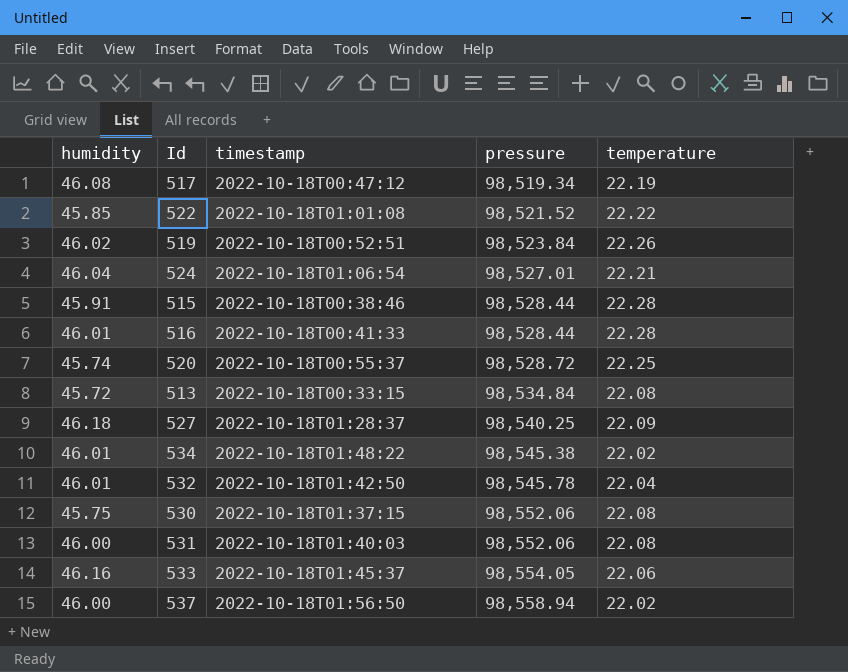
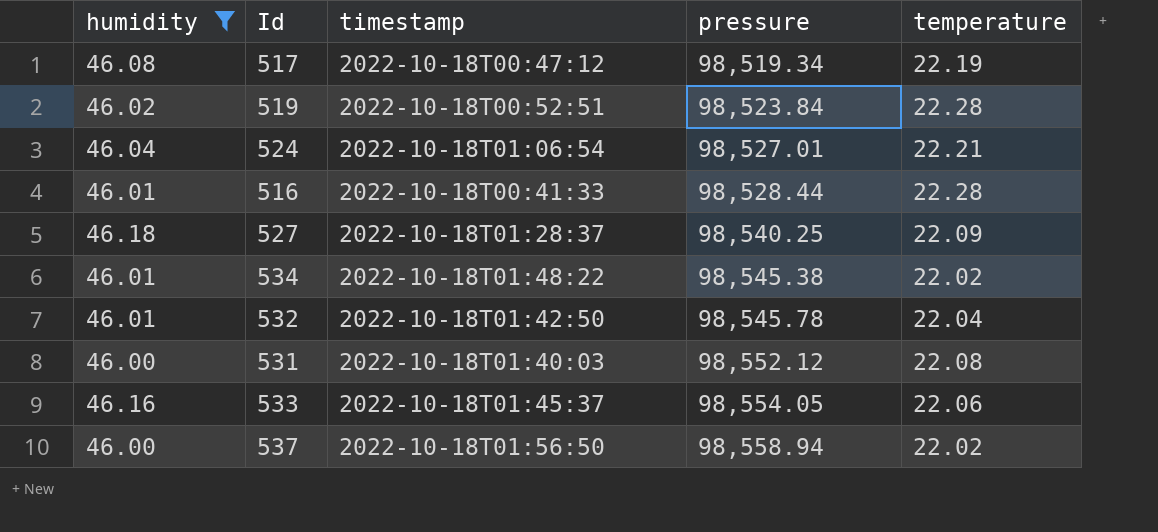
filter: none -> humidity >= 46.00
519 | temperature: 22.26 -> 22.28
531 | pressure: 98,552.06 -> 98,552.12

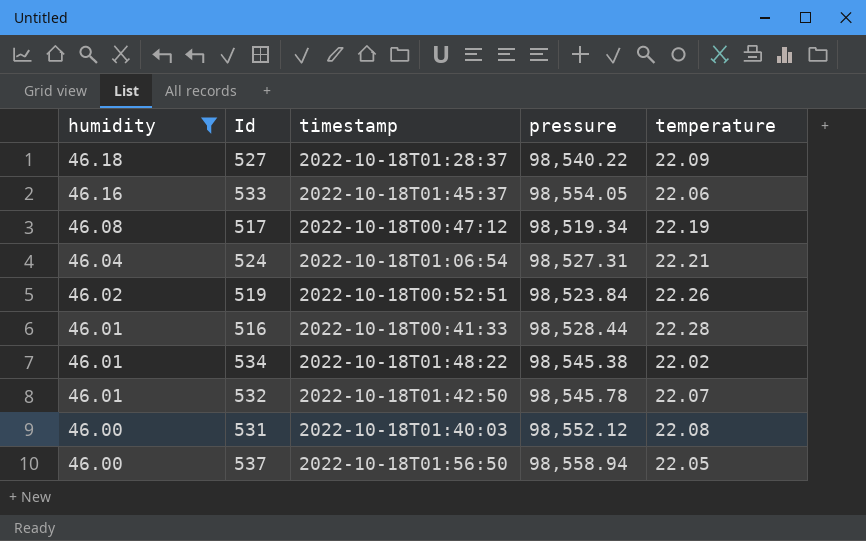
row order: pressure ascending -> humidity descending
527 | pressure: 98,540.25 -> 98,540.22
524 | pressure: 98,527.01 -> 98,527.31
519 | temperature: 22.28 -> 22.26
532 | temperature: 22.04 -> 22.07
537 | temperature: 22.02 -> 22.05

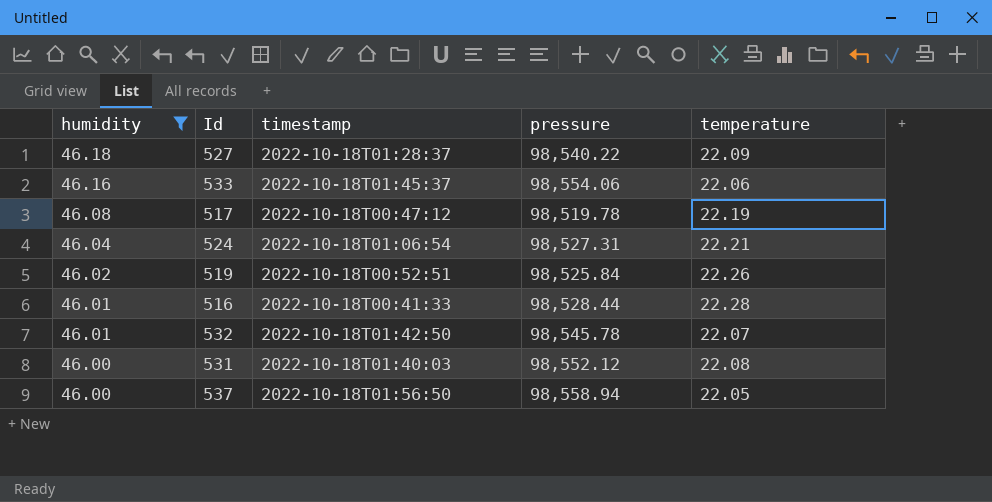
row 534: 46.01 | 2022-10-18T01:48:22 | 98,545.38 | 22.02 -> none
533 | pressure: 98,554.05 -> 98,554.06
517 | pressure: 98,519.34 -> 98,519.78
519 | pressure: 98,523.84 -> 98,525.84

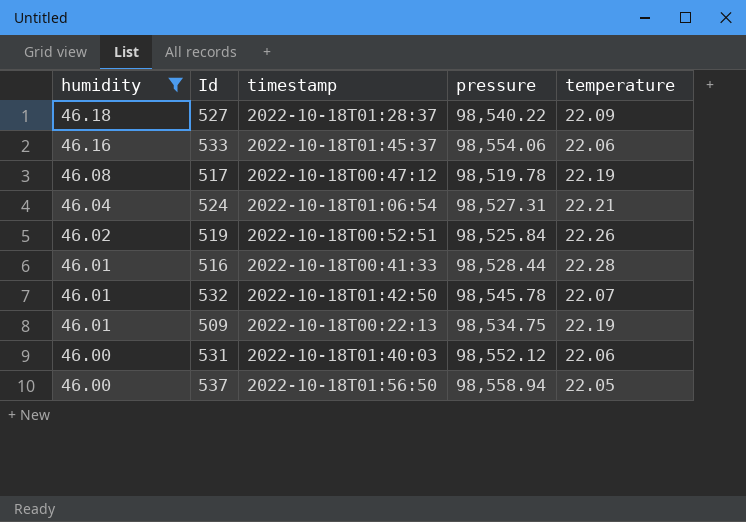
row 509: none -> 46.01 | 2022-10-18T00:22:13 | 98,534.75 | 22.19
531 | temperature: 22.08 -> 22.06

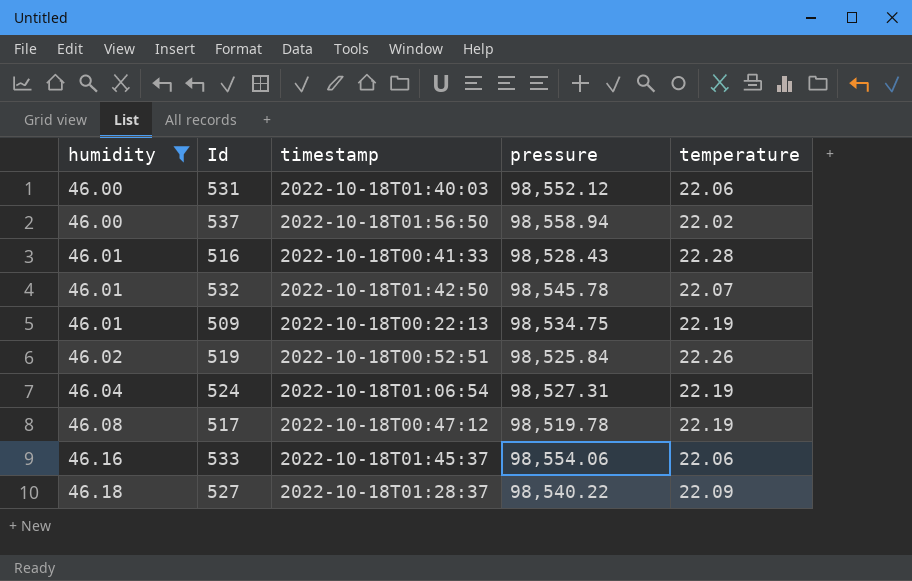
row order: humidity descending -> humidity ascending
537 | temperature: 22.05 -> 22.02
516 | pressure: 98,528.44 -> 98,528.43
524 | temperature: 22.21 -> 22.19

